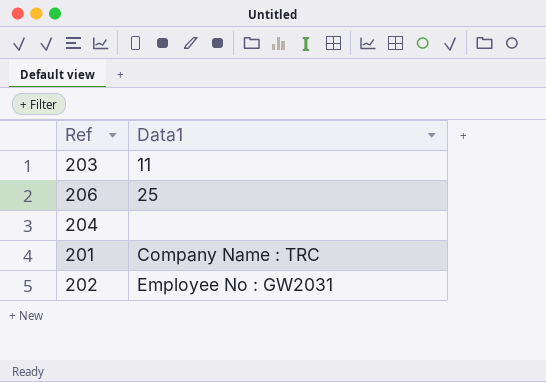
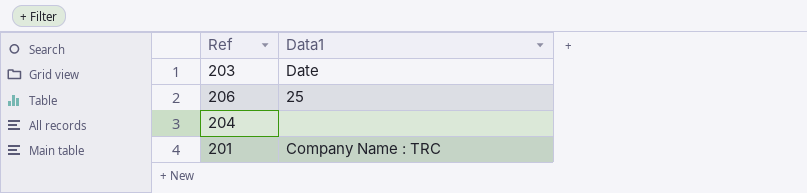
row 202: Employee No : GW2031 -> none
203 | Data1: 11 -> Date

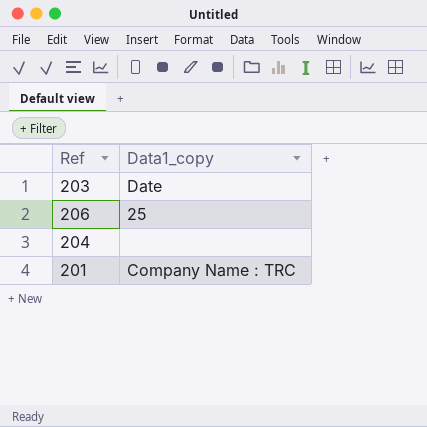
column name: Data1 -> Data1_copy

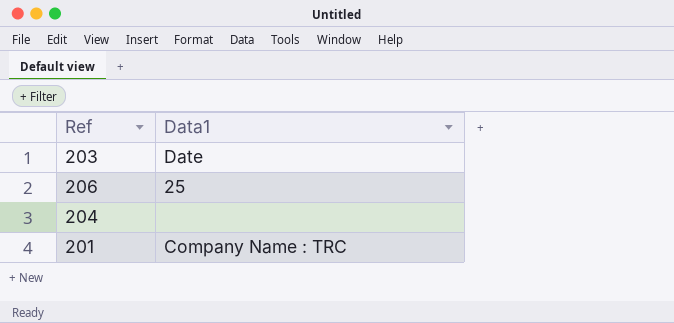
column name: Data1_copy -> Data1

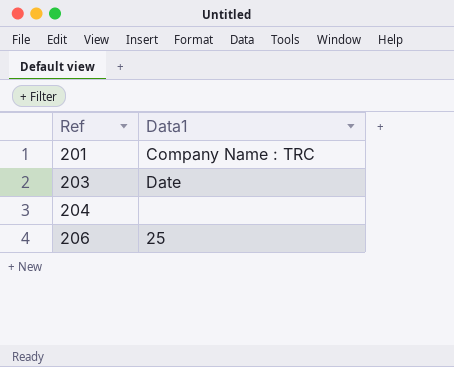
row order: none -> Ref ascending

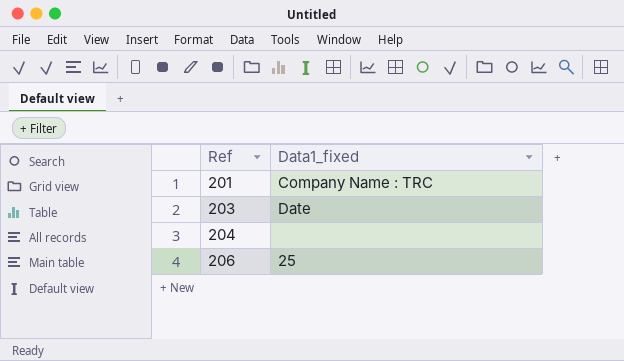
column name: Data1 -> Data1_fixed

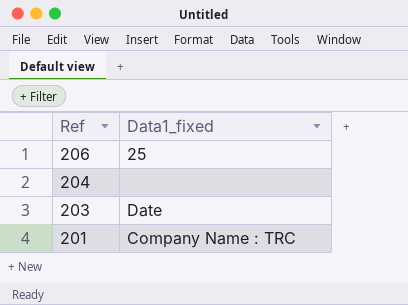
row order: Ref ascending -> Ref descending

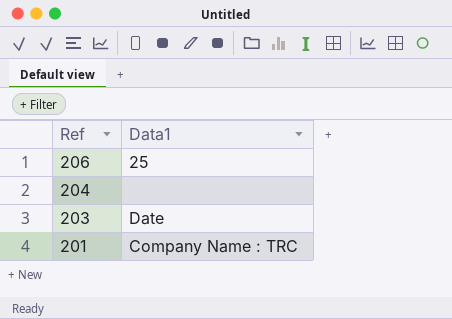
column name: Data1_fixed -> Data1

